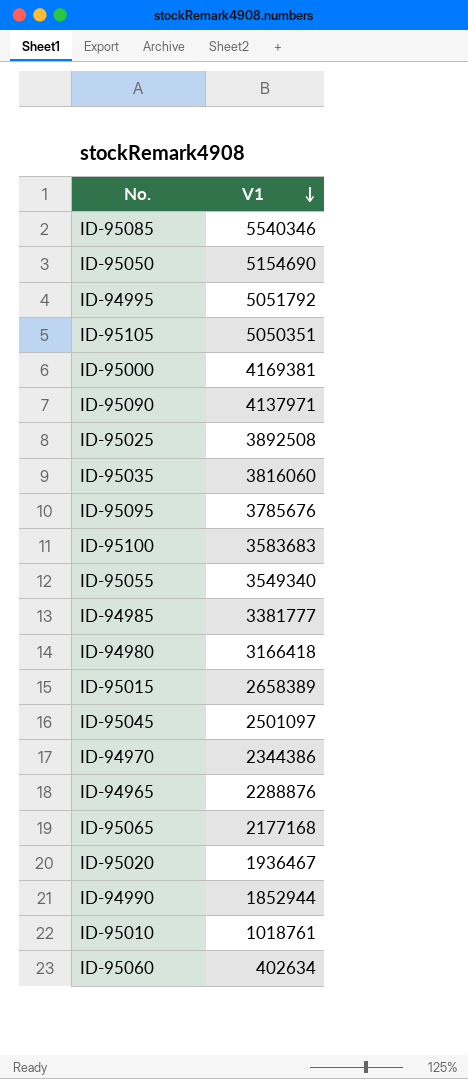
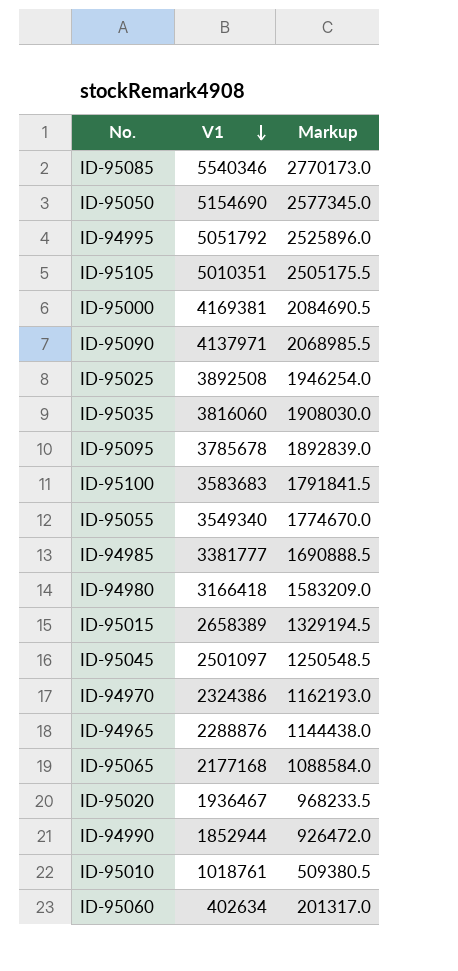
column Markup | formula: none -> [V1] * 0.5
ID-95105 | V1: 5050351 -> 5010351
ID-95095 | V1: 3785676 -> 3785678
ID-94970 | V1: 2344386 -> 2324386

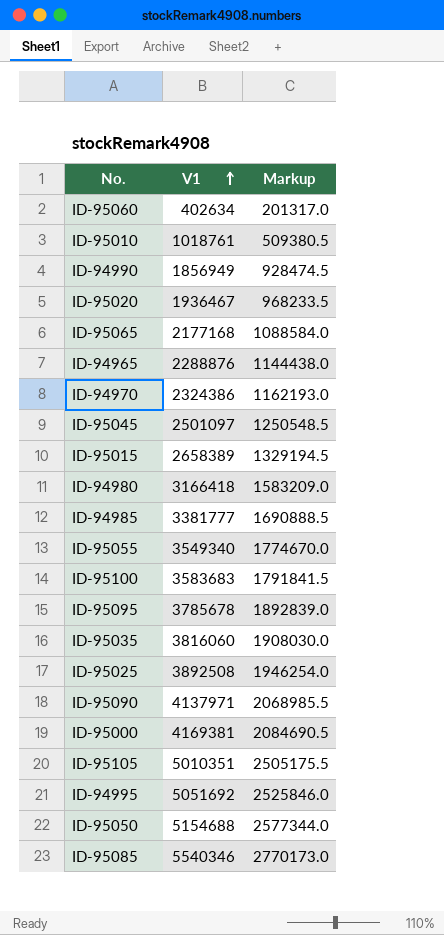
row order: V1 descending -> V1 ascending
ID-94990 | V1: 1852944 -> 1856949
ID-94990 | Markup: 926472.0 -> 928474.5
ID-94995 | V1: 5051792 -> 5051692
ID-94995 | Markup: 2525896.0 -> 2525846.0
ID-95050 | V1: 5154690 -> 5154688
ID-95050 | Markup: 2577345.0 -> 2577344.0

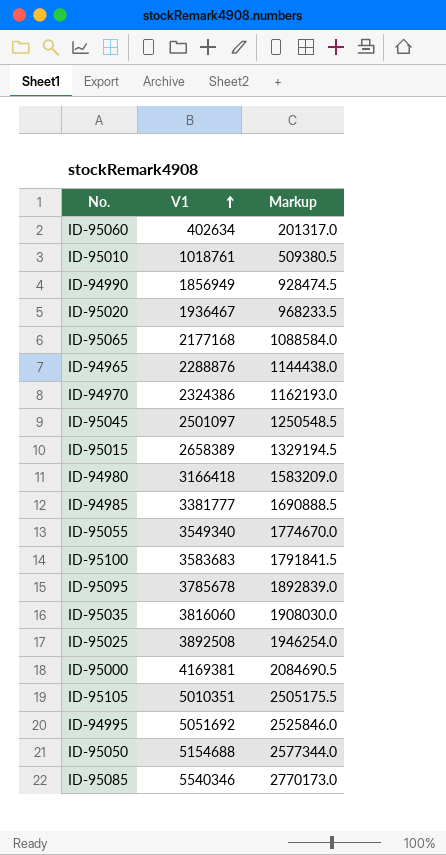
row ID-95090: 4137971 | 2068985.5 -> none

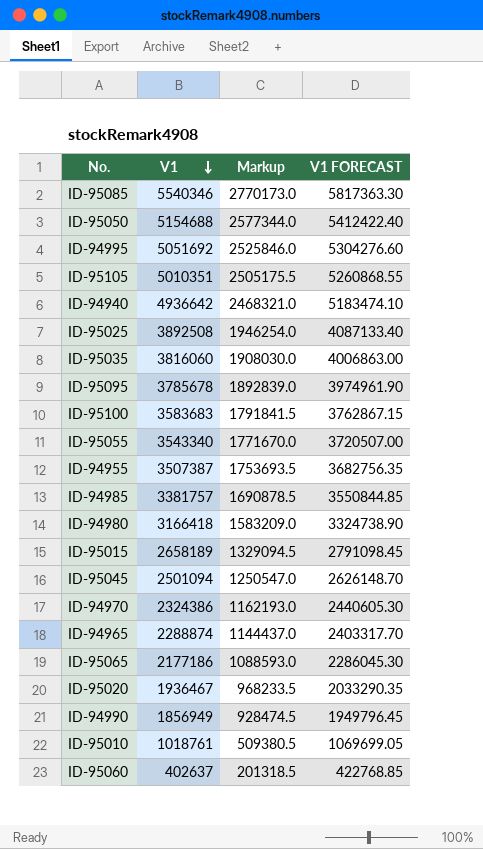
row order: V1 ascending -> V1 descending
column V1 FORECAST | formula: none -> [V1] * 1.05
row ID-95000: 4169381 | 2084690.5 -> none
row ID-94940: none -> 4936642 | 2468321.0 | 5183474.10
ID-95055 | V1: 3549340 -> 3543340
ID-95055 | Markup: 1774670.0 -> 1771670.0
row ID-94955: none -> 3507387 | 1753693.5 | 3682756.35
ID-94985 | V1: 3381777 -> 3381757
ID-94985 | Markup: 1690888.5 -> 1690878.5
ID-95015 | V1: 2658389 -> 2658189
ID-95015 | Markup: 1329194.5 -> 1329094.5
ID-95045 | V1: 2501097 -> 2501094
ID-95045 | Markup: 1250548.5 -> 1250547.0
ID-94965 | V1: 2288876 -> 2288874
ID-94965 | Markup: 1144438.0 -> 1144437.0
ID-95065 | V1: 2177168 -> 2177186
ID-95065 | Markup: 1088584.0 -> 1088593.0
ID-95060 | V1: 402634 -> 402637
ID-95060 | Markup: 201317.0 -> 201318.5

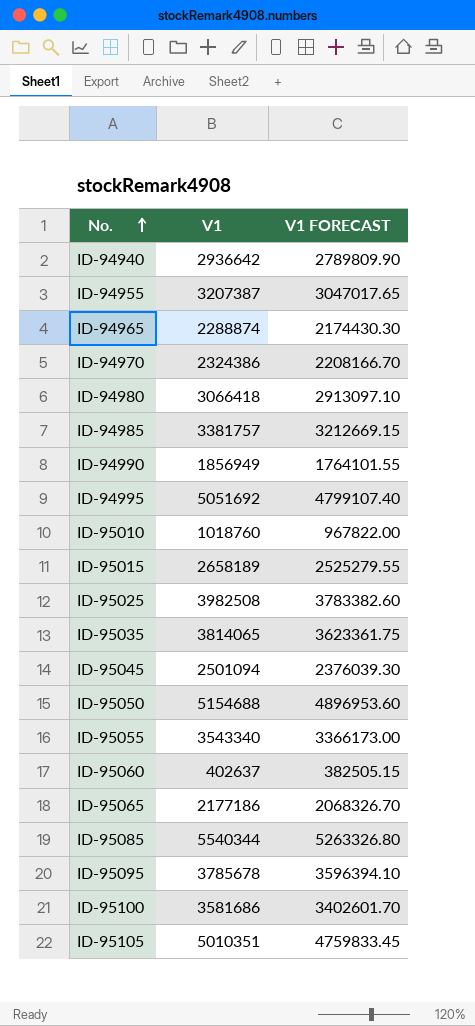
row order: V1 descending -> No. ascending
column Markup | formula: [V1] * 0.5 -> none
column V1 FORECAST | formula: [V1] * 1.05 -> [V1] * 0.95
row ID-95020: 1936467 | 968233.5 | 2033290.35 -> none
ID-94940 | V1: 4936642 -> 2936642
ID-94955 | V1: 3507387 -> 3207387
ID-94980 | V1: 3166418 -> 3066418
ID-95010 | V1: 1018761 -> 1018760
ID-95025 | V1: 3892508 -> 3982508
ID-95035 | V1: 3816060 -> 3814065
ID-95085 | V1: 5540346 -> 5540344
ID-95100 | V1: 3583683 -> 3581686

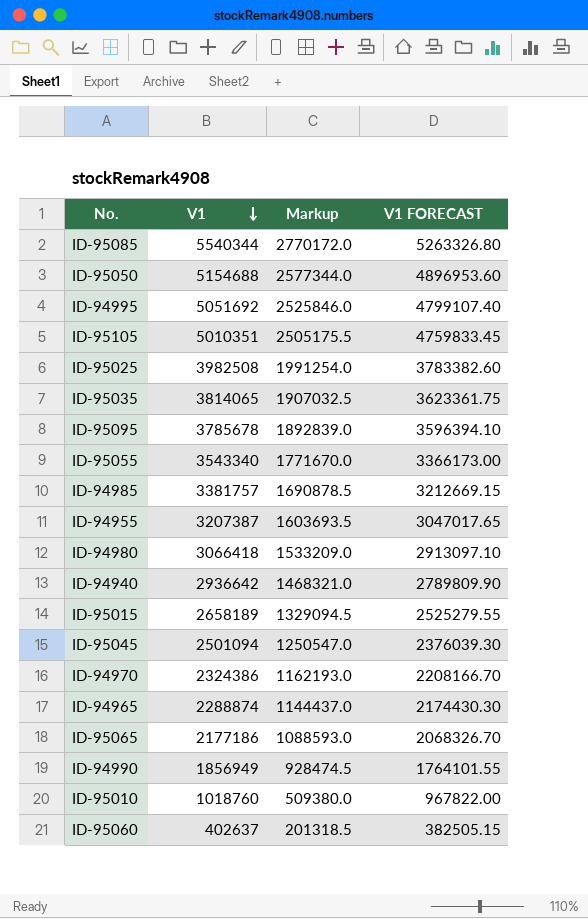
row order: No. ascending -> V1 descending
column Markup | formula: none -> [V1] * 0.5
row ID-95100: 3581686 | 3402601.70 -> none

